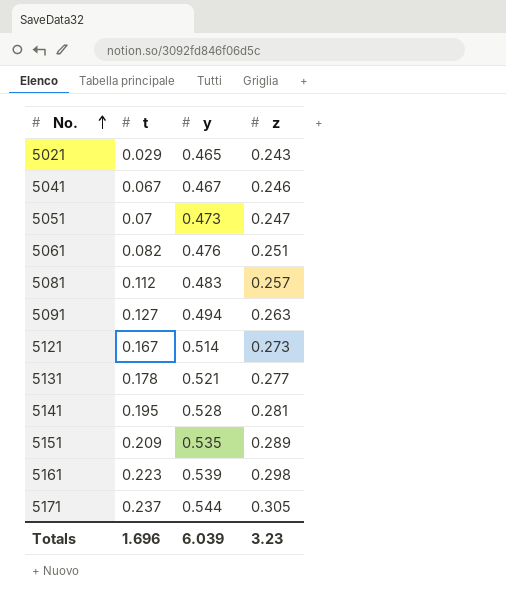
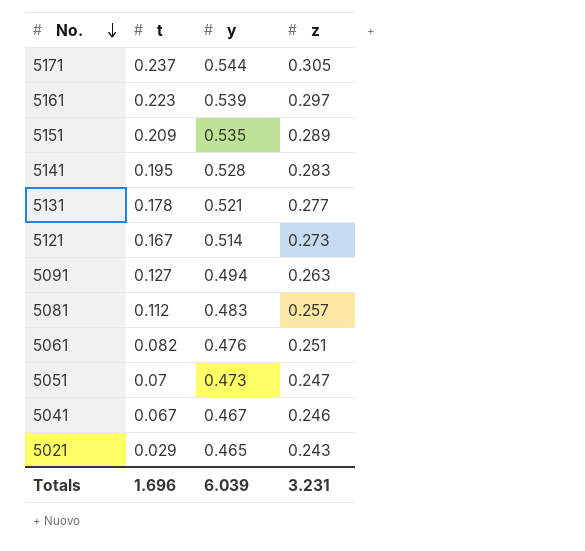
row order: No. ascending -> No. descending
5161 | z: 0.298 -> 0.297
5141 | z: 0.281 -> 0.283
Totals | z: 3.23 -> 3.231

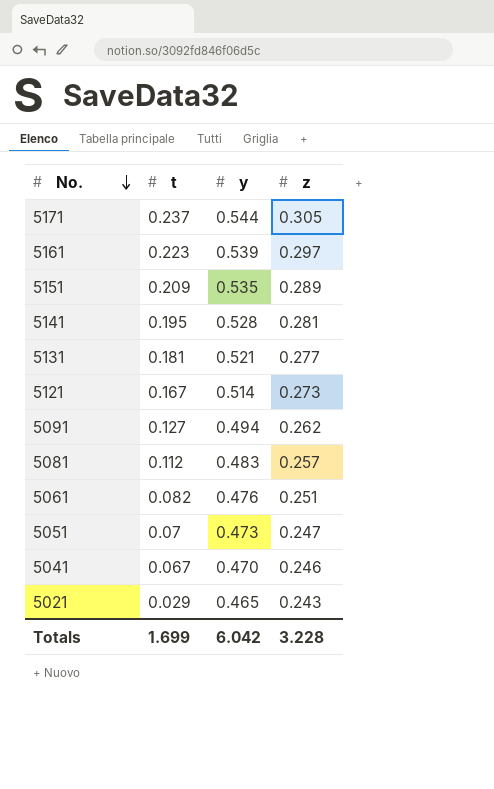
5141 | z: 0.283 -> 0.281
5131 | t: 0.178 -> 0.181
5091 | z: 0.263 -> 0.262
5041 | y: 0.467 -> 0.470
Totals | t: 1.696 -> 1.699
Totals | y: 6.039 -> 6.042
Totals | z: 3.231 -> 3.228

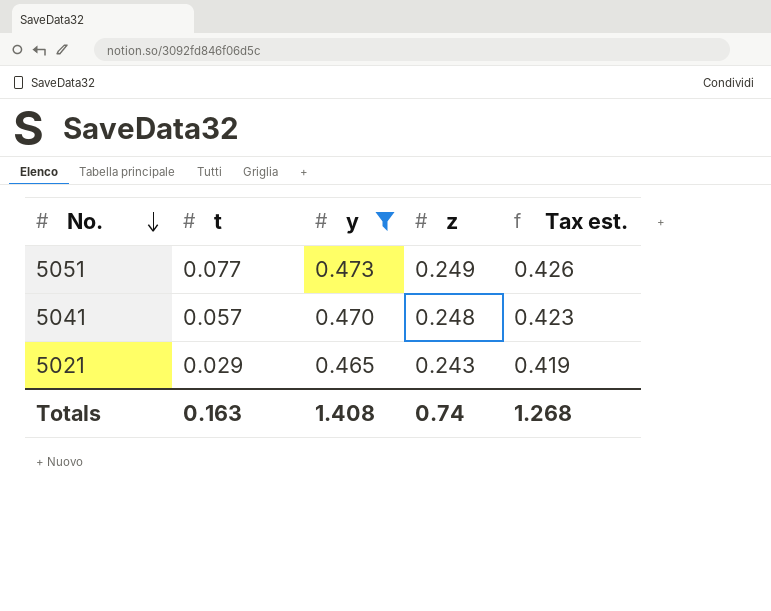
filter: none -> y <= 0.473
column Tax est. | formula: none -> [y] * 0.9
5051 | t: 0.07 -> 0.077
5051 | z: 0.247 -> 0.249
5041 | t: 0.067 -> 0.057
5041 | z: 0.246 -> 0.248
Totals | t: 1.699 -> 0.163
Totals | y: 6.042 -> 1.408
Totals | z: 3.228 -> 0.74

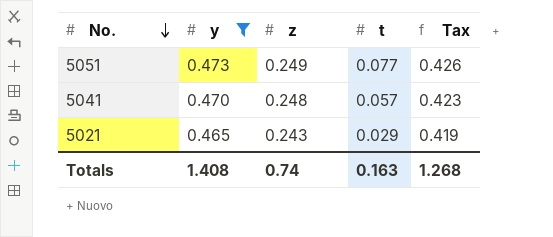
column t | position: 2 -> 4
column name: Tax est. -> Tax

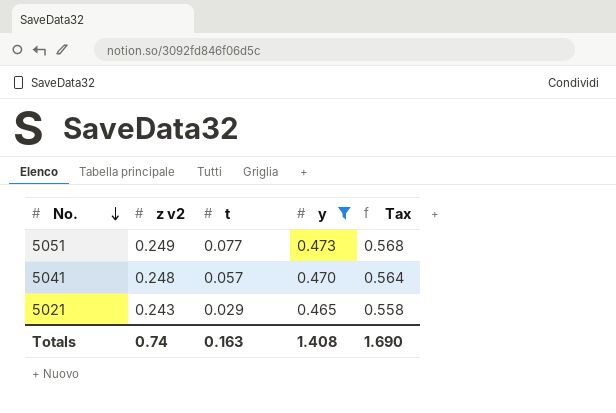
column name: z -> z v2
column y | position: 2 -> 4
column Tax | formula: [y] * 0.9 -> [y] * 1.2
Totals | Tax: 1.268 -> 1.690

